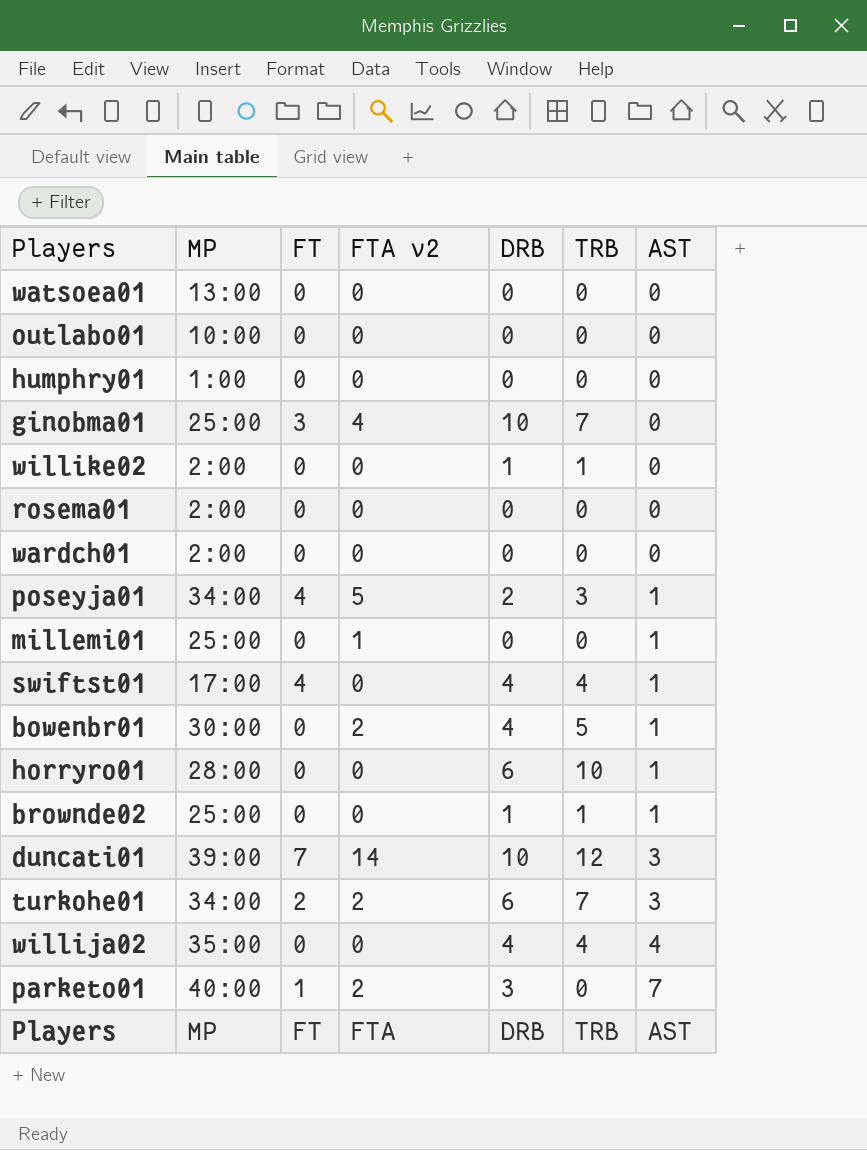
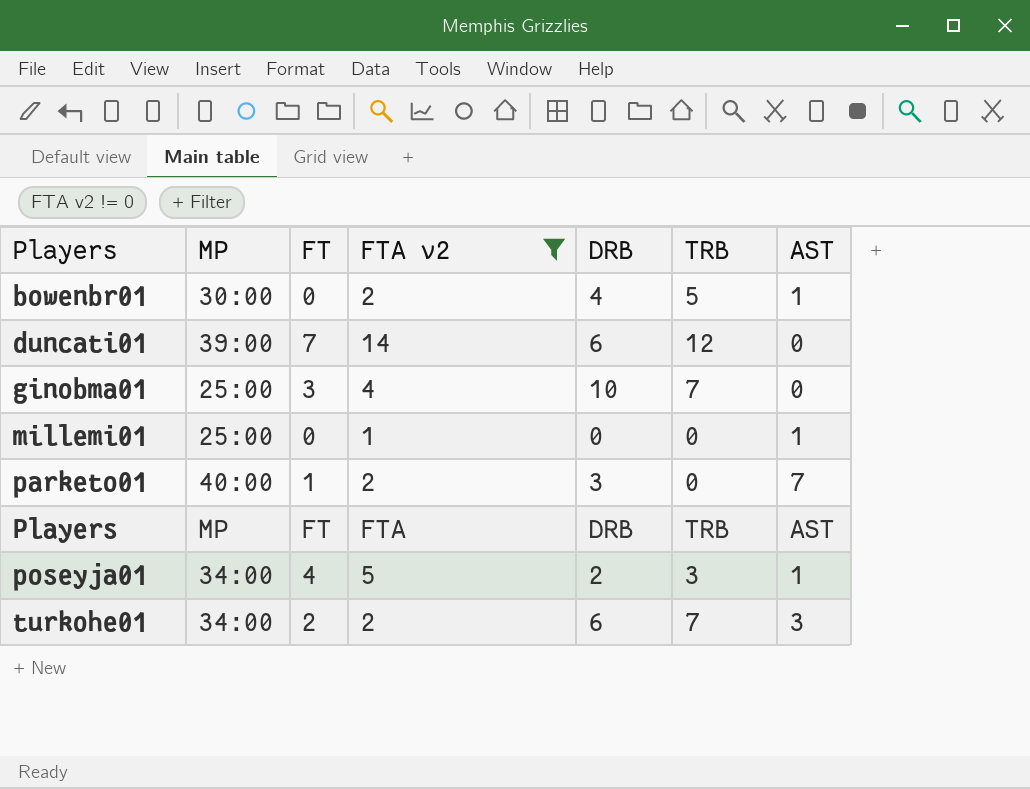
filter: none -> FTA v2 != 0
row order: AST ascending -> Players ascending
duncati01 | DRB: 10 -> 6
duncati01 | AST: 3 -> 0

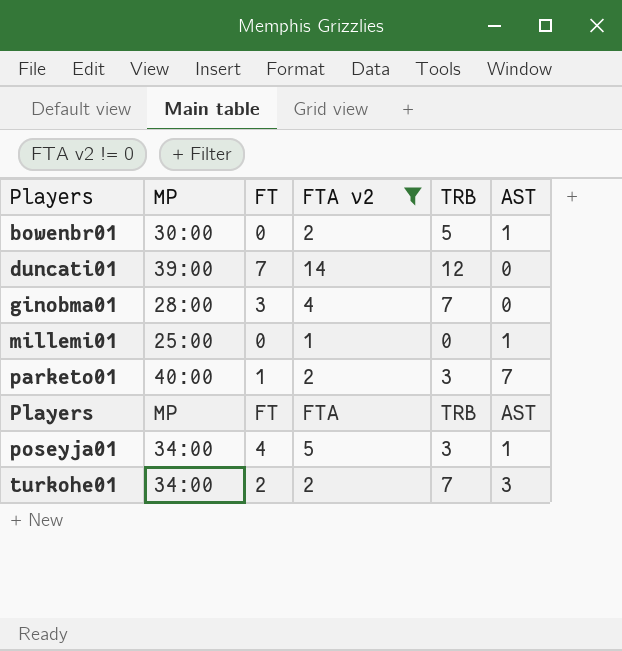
column DRB | position: 5 -> none
ginobma01 | MP: 25:00 -> 28:00
parketo01 | TRB: 0 -> 3

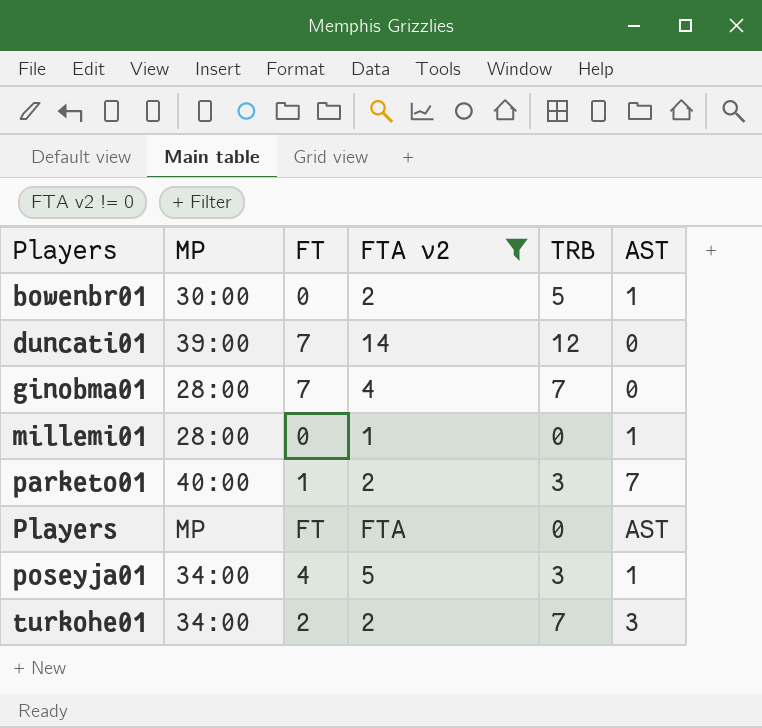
ginobma01 | FT: 3 -> 7
millemi01 | MP: 25:00 -> 28:00
Players | TRB: TRB -> 0

